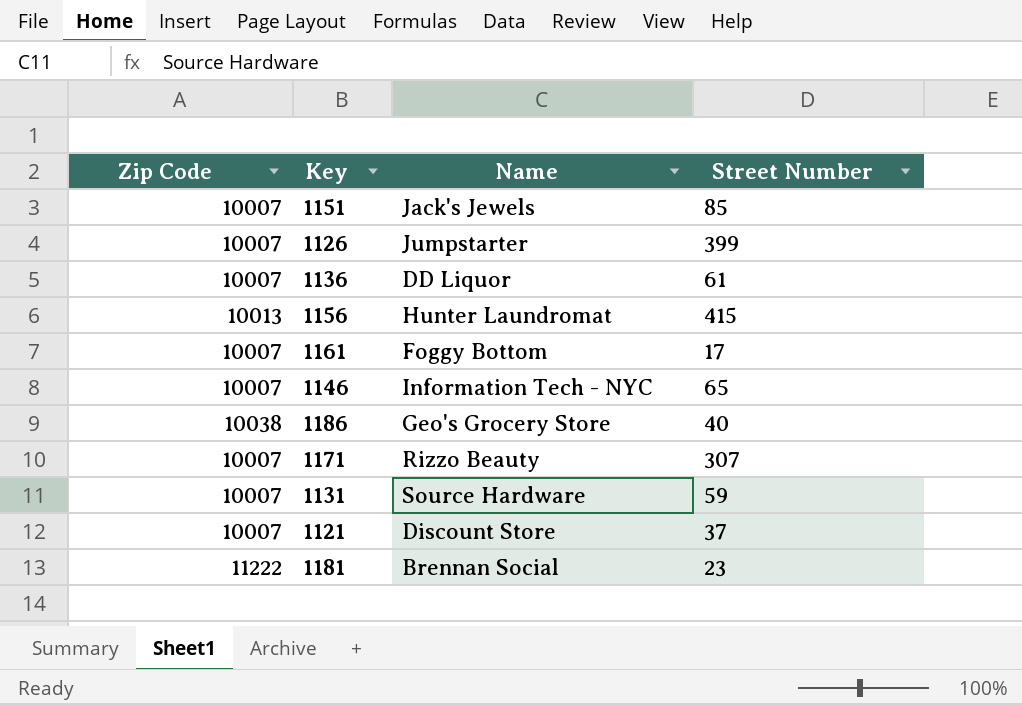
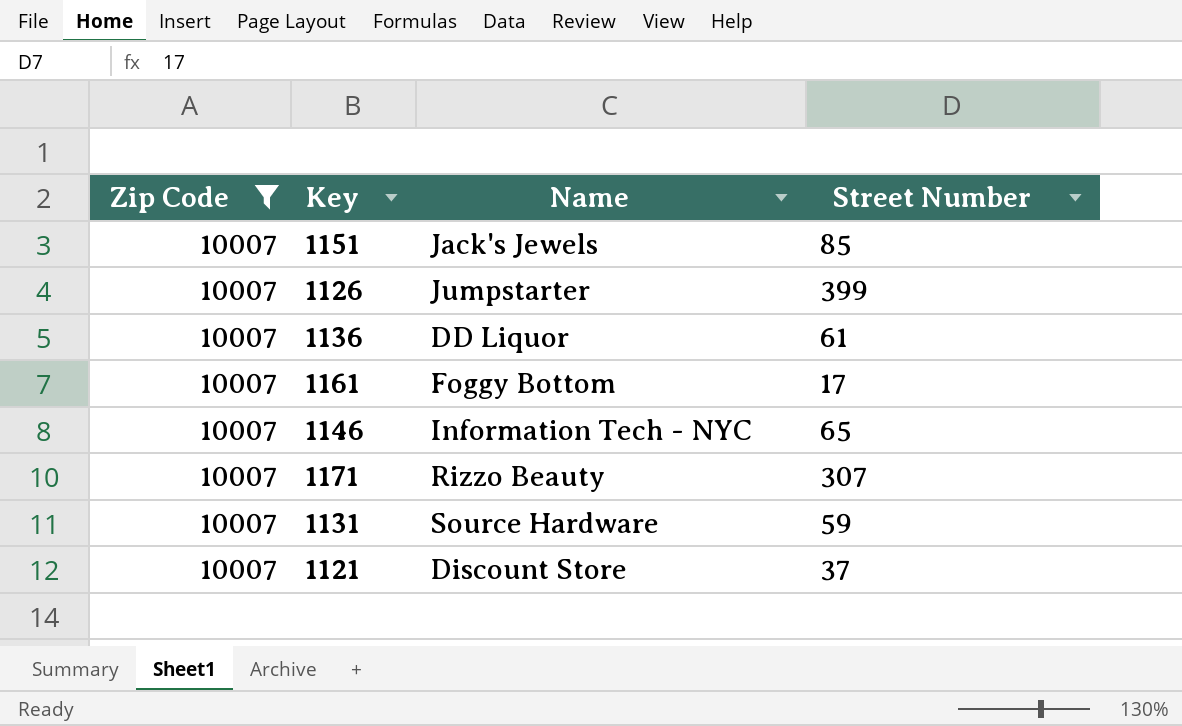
filter: none -> Zip Code = 10007

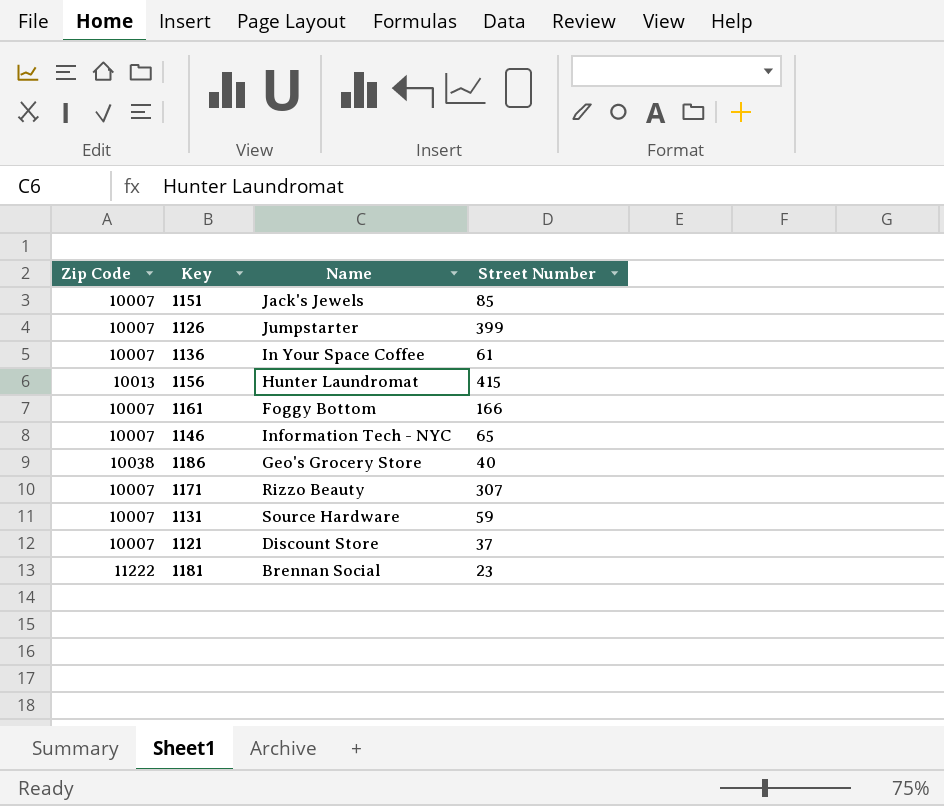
filter: Zip Code = 10007 -> none
1136 | Name: DD Liquor -> In Your Space Coffee
1161 | Street Number: 17 -> 166

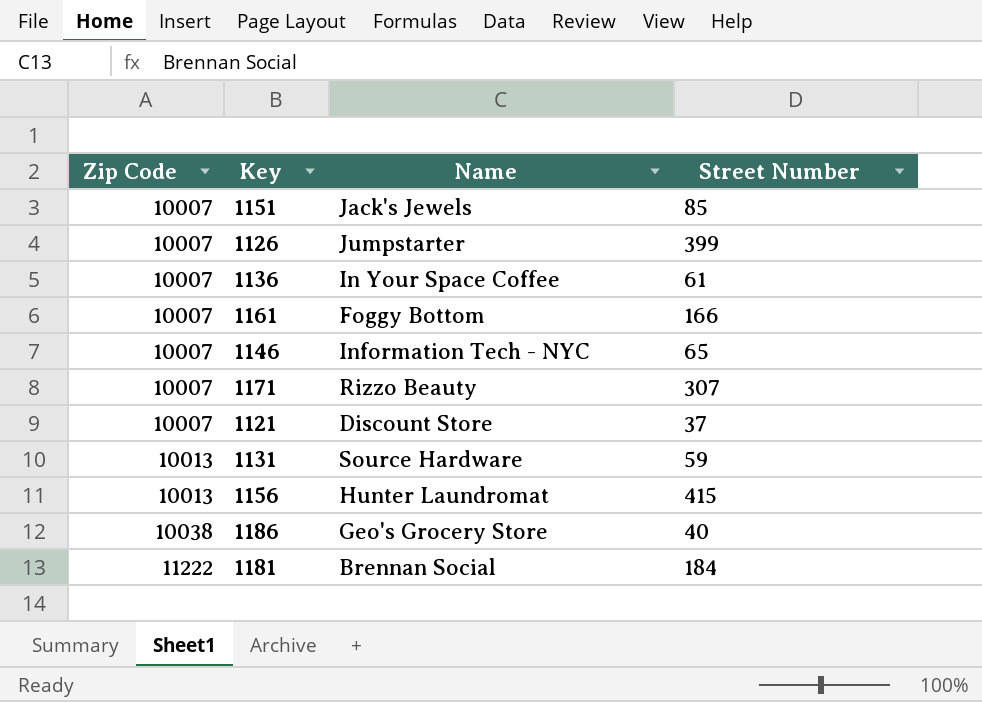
row order: none -> Zip Code ascending
1131 | Zip Code: 10007 -> 10013
1181 | Street Number: 23 -> 184

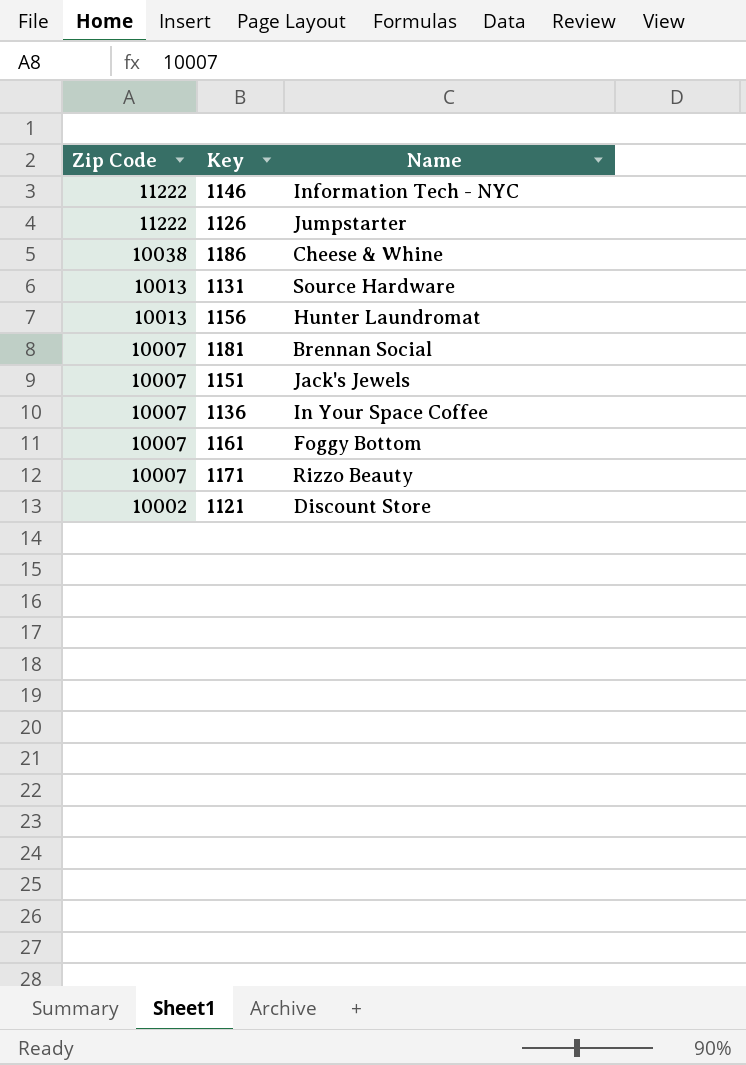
row order: Zip Code ascending -> Zip Code descending
column Street Number | position: 4 -> none
1146 | Zip Code: 10007 -> 11222
1126 | Zip Code: 10007 -> 11222
1186 | Name: Geo's Grocery Store -> Cheese & Whine
1181 | Zip Code: 11222 -> 10007
1121 | Zip Code: 10007 -> 10002

